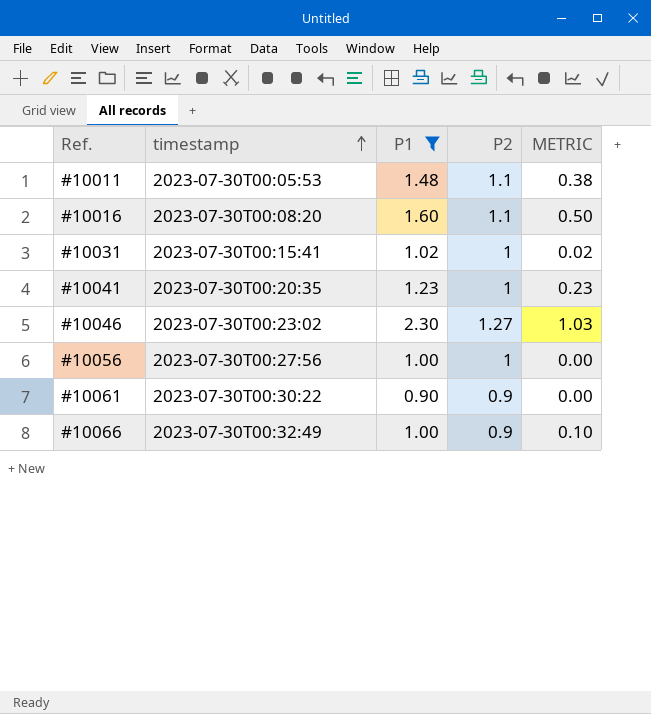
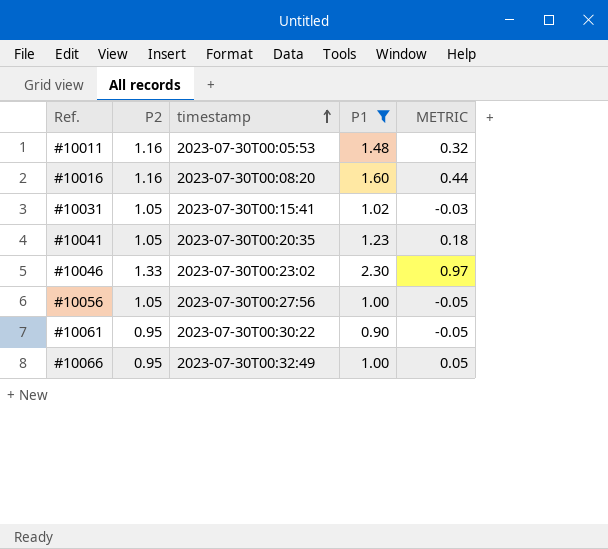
column P2 | position: 4 -> 2
#10011 | P2: 1.1 -> 1.16
#10011 | METRIC: 0.38 -> 0.32
#10016 | P2: 1.1 -> 1.16
#10016 | METRIC: 0.50 -> 0.44
#10031 | P2: 1 -> 1.05
#10031 | METRIC: 0.02 -> -0.03
#10041 | P2: 1 -> 1.05
#10041 | METRIC: 0.23 -> 0.18
#10046 | P2: 1.27 -> 1.33
#10046 | METRIC: 1.03 -> 0.97
#10056 | P2: 1 -> 1.05
#10056 | METRIC: 0.00 -> -0.05
#10061 | P2: 0.9 -> 0.95
#10061 | METRIC: 0.00 -> -0.05
#10066 | P2: 0.9 -> 0.95
#10066 | METRIC: 0.10 -> 0.05

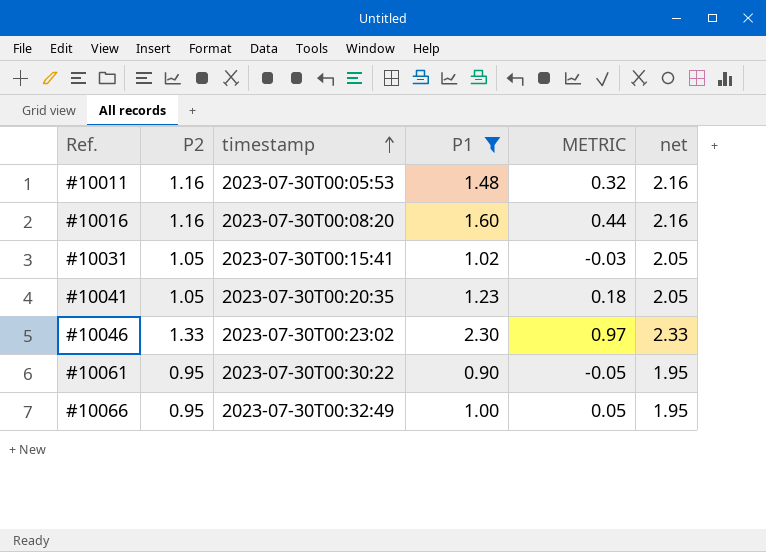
column net | formula: none -> [P2] + 1
row #10056: 1.05 | 2023-07-30T00:27:56 | 1.00 | -0.05 -> none

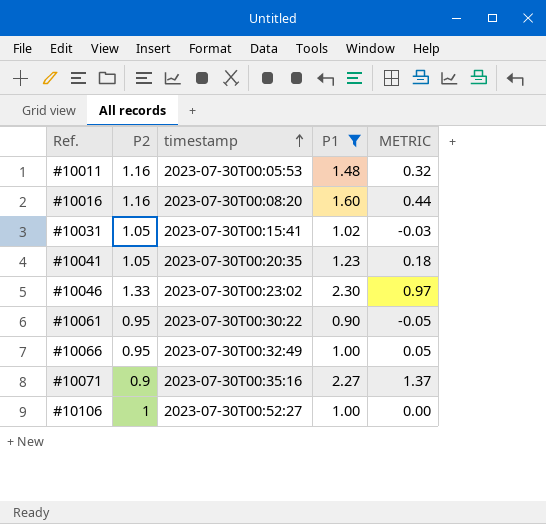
column net | formula: [P2] + 1 -> none
row #10071: none -> 0.9 | 2023-07-30T00:35:16 | 2.27 | 1.37
row #10106: none -> 1 | 2023-07-30T00:52:27 | 1.00 | 0.00

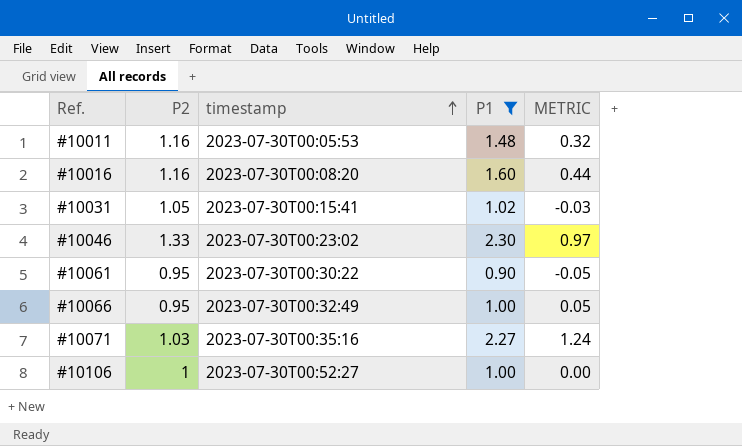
row #10041: 1.05 | 2023-07-30T00:20:35 | 1.23 | 0.18 -> none
#10071 | P2: 0.9 -> 1.03
#10071 | METRIC: 1.37 -> 1.24

